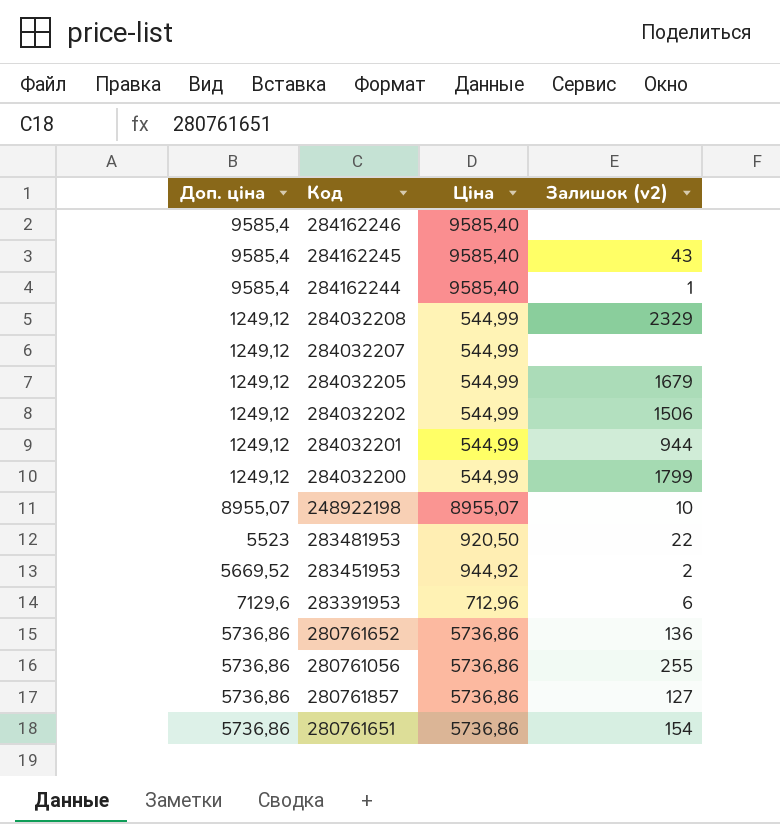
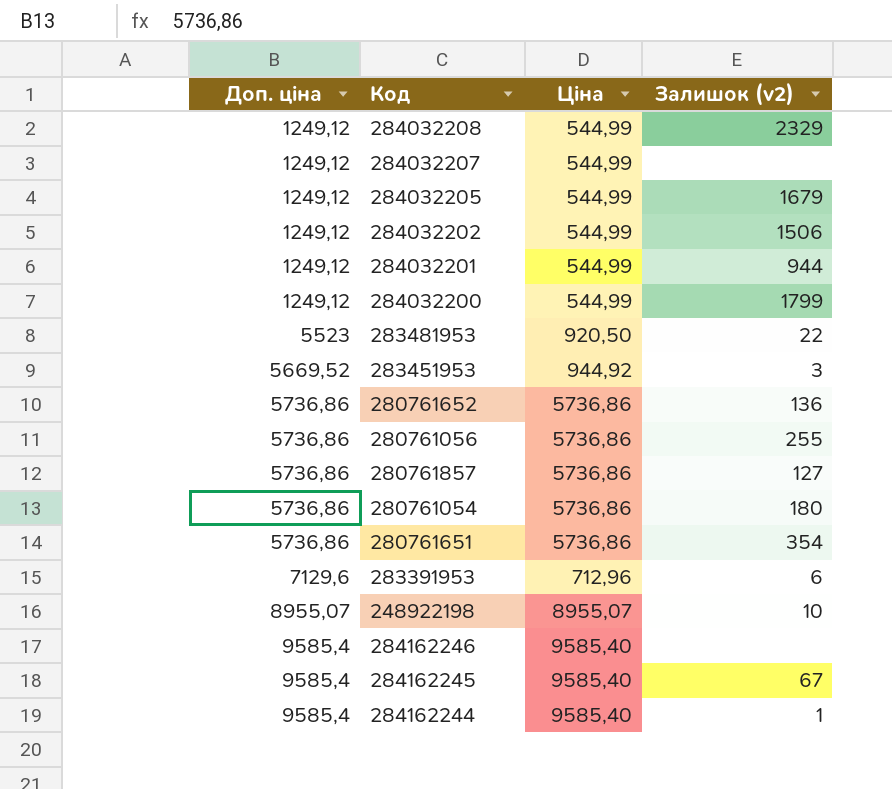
row order: none -> Доп. ціна ascending
283451953 | Залишок (v2): 2 -> 3
row 280761054: none -> 5736,86 | 5736,86 | 180
280761651 | Залишок (v2): 154 -> 354
284162245 | Залишок (v2): 43 -> 67

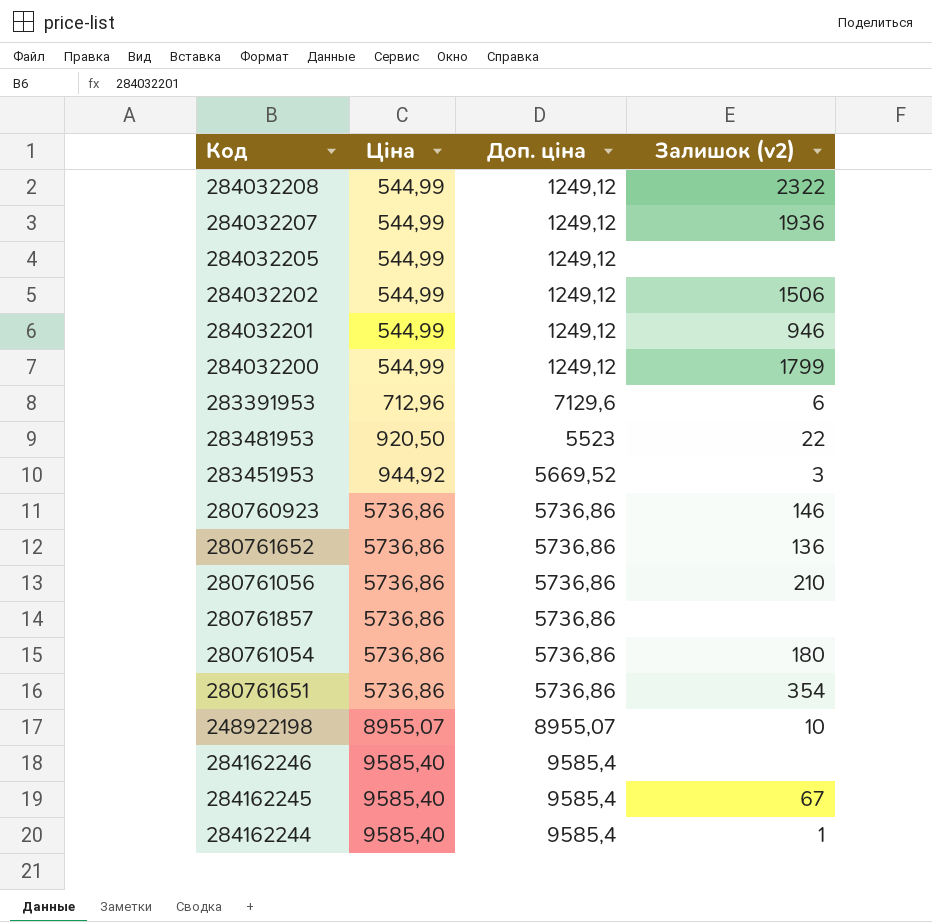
row order: Доп. ціна ascending -> Ціна ascending
column Доп. ціна | position: 1 -> 3
284032208 | Залишок (v2): 2329 -> 2322
284032207 | Залишок (v2): none -> 1936
284032205 | Залишок (v2): 1679 -> none
284032201 | Залишок (v2): 944 -> 946
row 280760923: none -> 5736,86 | 5736,86 | 146
280761056 | Залишок (v2): 255 -> 210
280761857 | Залишок (v2): 127 -> none

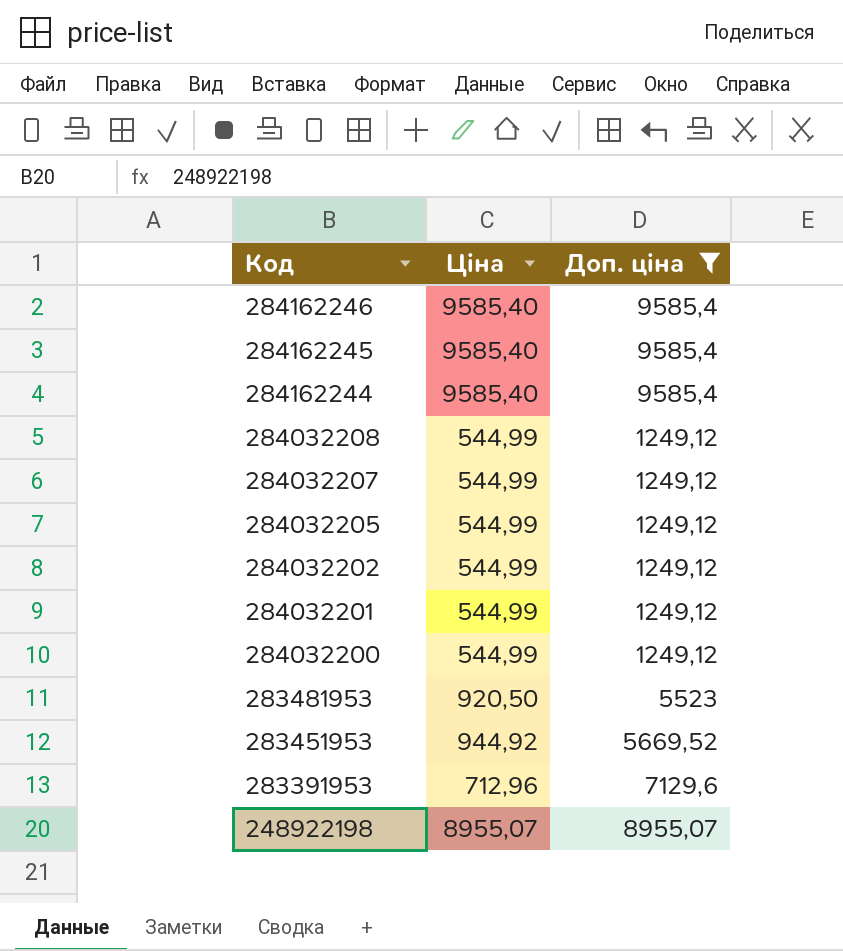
filter: none -> Доп. ціна != 5736,86
row order: Ціна ascending -> Код descending
column Залишок (v2) | position: 4 -> none

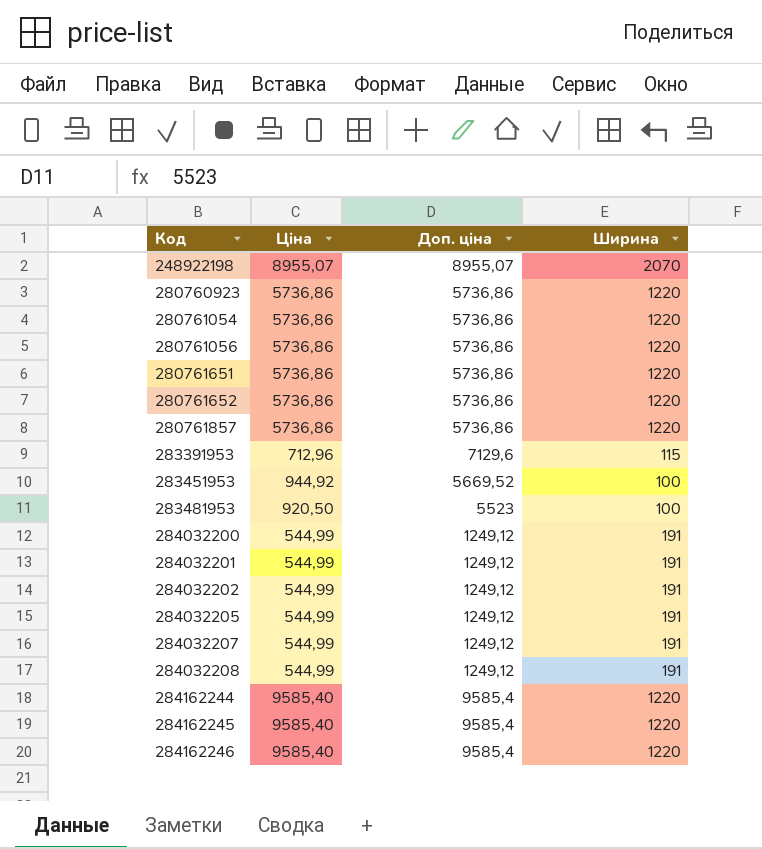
filter: Доп. ціна != 5736,86 -> none
row order: Код descending -> Код ascending
column Ширина | position: none -> 4

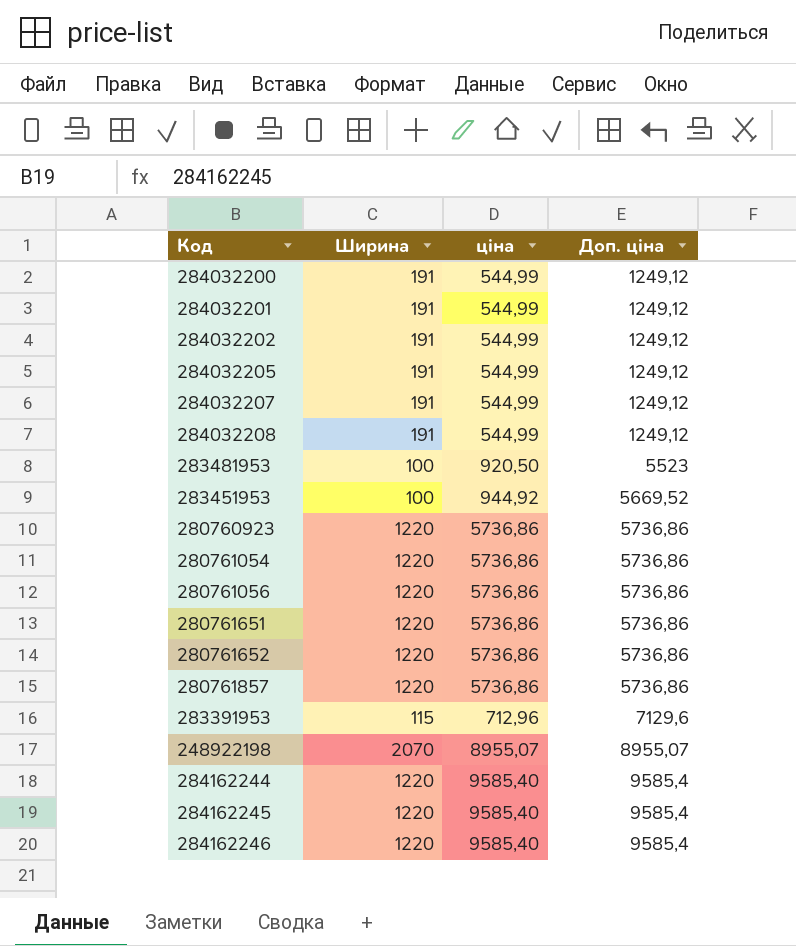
row order: Код ascending -> Доп. ціна ascending
column Ширина | position: 4 -> 2
column name: Ціна -> ціна

